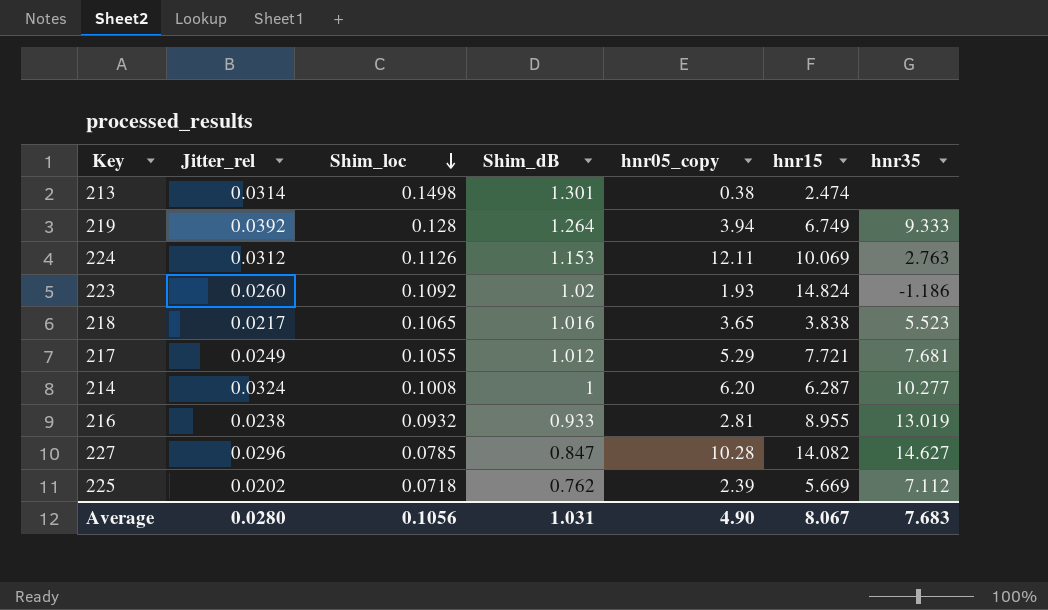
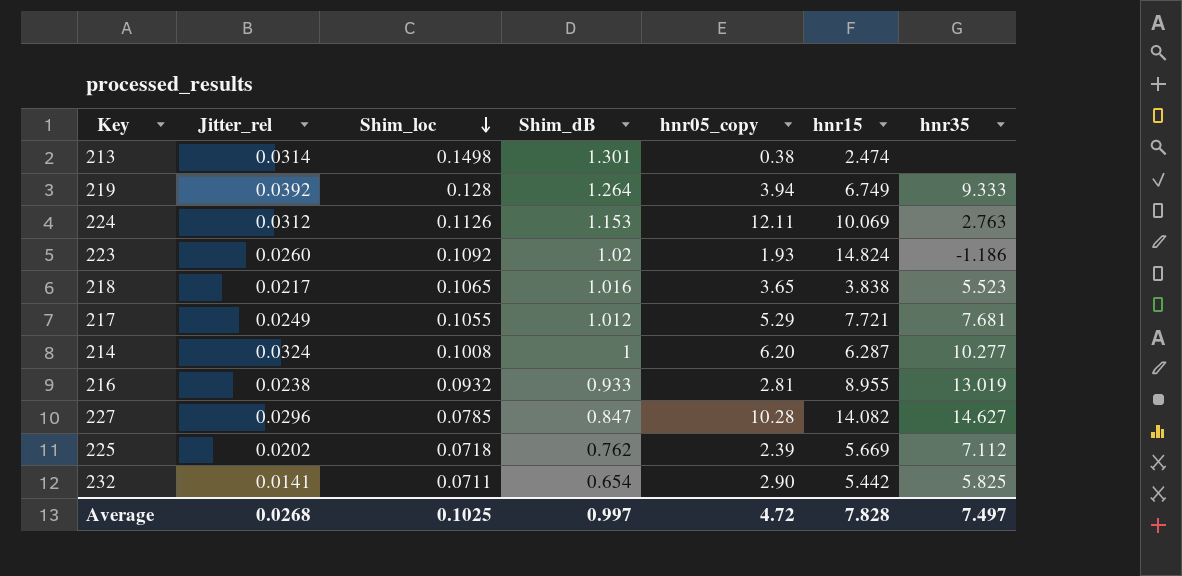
row 232: none -> 0.0141 | 0.0711 | 0.654 | 2.90 | 5.442 | 5.825
Average | Jitter_rel: 0.0280 -> 0.0268
Average | Shim_loc: 0.1056 -> 0.1025
Average | Shim_dB: 1.031 -> 0.997
Average | hnr05_copy: 4.90 -> 4.72
Average | hnr15: 8.067 -> 7.828
Average | hnr35: 7.683 -> 7.497

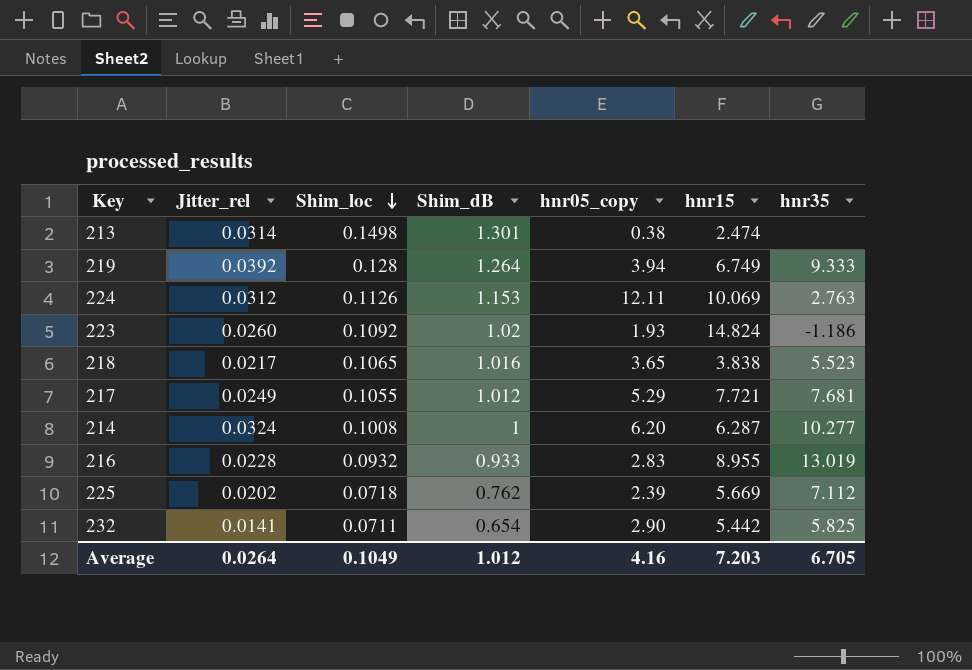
row 227: 0.0296 | 0.0785 | 0.847 | 10.28 | 14.082 | 14.627 -> none
216 | Jitter_rel: 0.0238 -> 0.0228
216 | hnr05_copy: 2.81 -> 2.83
Average | Jitter_rel: 0.0268 -> 0.0264
Average | Shim_loc: 0.1025 -> 0.1049
Average | Shim_dB: 0.997 -> 1.012
Average | hnr05_copy: 4.72 -> 4.16
Average | hnr15: 7.828 -> 7.203
Average | hnr35: 7.497 -> 6.705

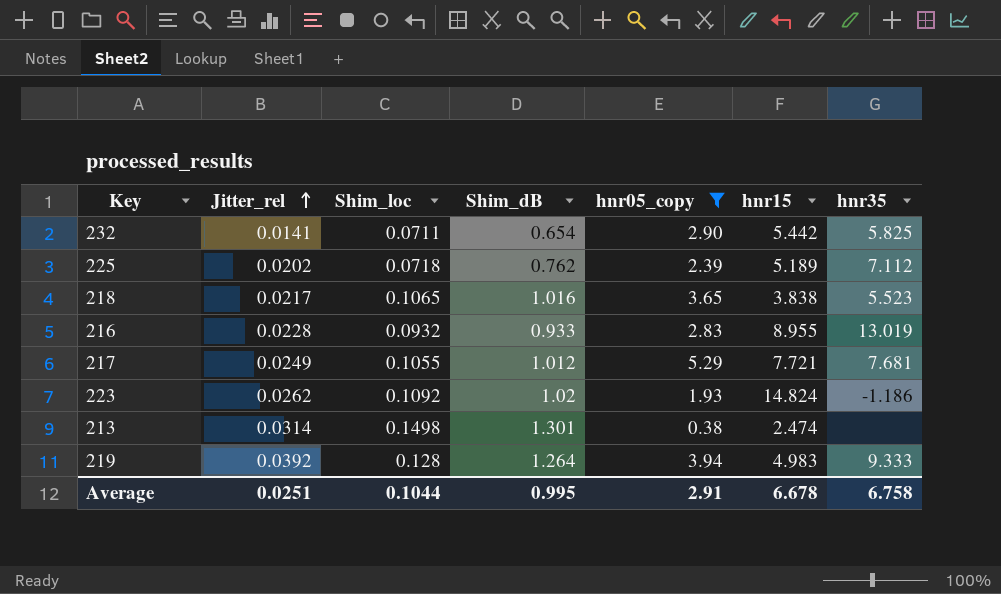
filter: none -> hnr05_copy <= 5.29
row order: Shim_loc descending -> Jitter_rel ascending
225 | hnr15: 5.669 -> 5.189
223 | Jitter_rel: 0.0260 -> 0.0262
219 | hnr15: 6.749 -> 4.983
Average | Jitter_rel: 0.0264 -> 0.0251
Average | Shim_loc: 0.1049 -> 0.1044
Average | Shim_dB: 1.012 -> 0.995
Average | hnr05_copy: 4.16 -> 2.91
Average | hnr15: 7.203 -> 6.678
Average | hnr35: 6.705 -> 6.758

